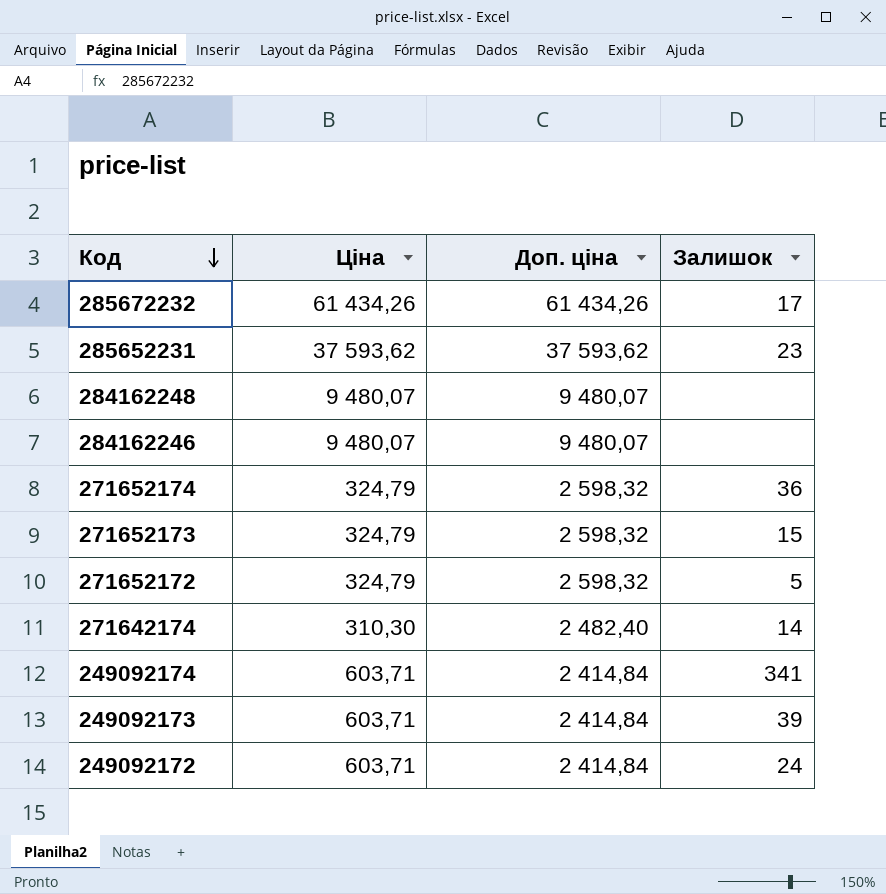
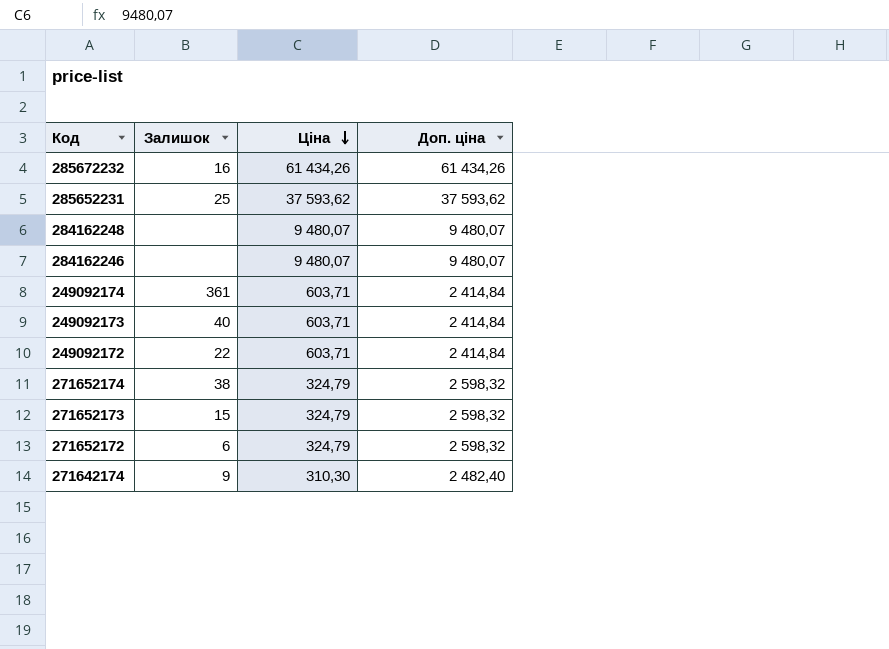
row order: Код descending -> Ціна descending
column Залишок | position: 4 -> 2
285672232 | Залишок: 17 -> 16
285652231 | Залишок: 23 -> 25
249092174 | Залишок: 341 -> 361
249092173 | Залишок: 39 -> 40
249092172 | Залишок: 24 -> 22
271652174 | Залишок: 36 -> 38
271652172 | Залишок: 5 -> 6
271642174 | Залишок: 14 -> 9

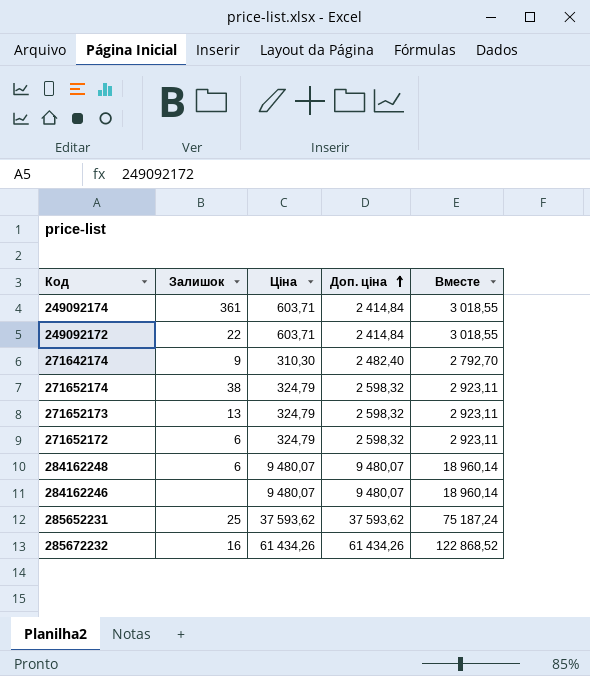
row order: Ціна descending -> Доп. ціна ascending
column Вместе | formula: none -> [Ціна] + [Доп. ціна]
row 249092173: 40 | 603,71 | 2 414,84 -> none
271652173 | Залишок: 15 -> 13
284162248 | Залишок: none -> 6

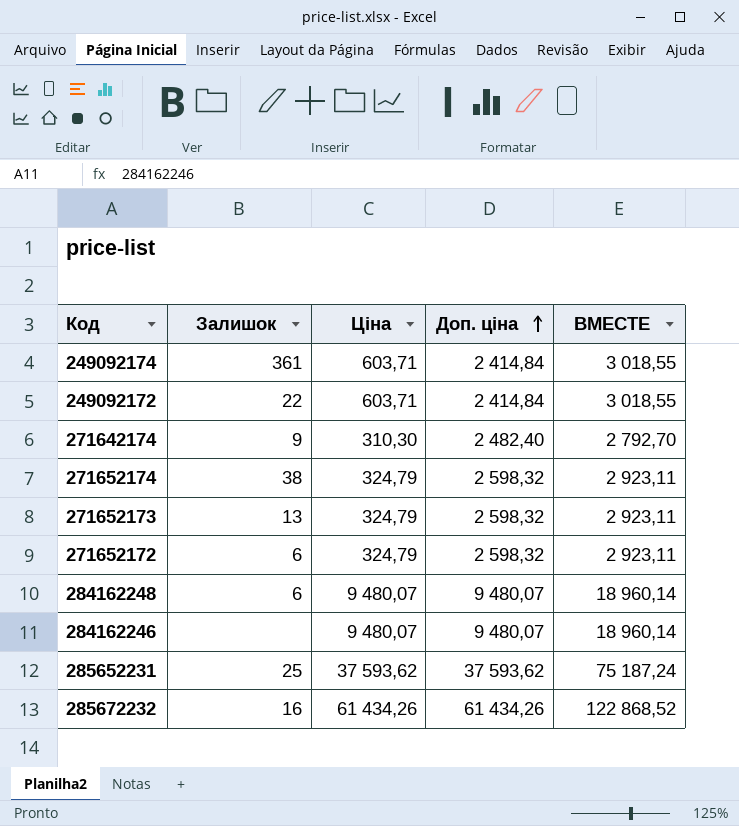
column name: Вместе -> ВМЕСТЕ

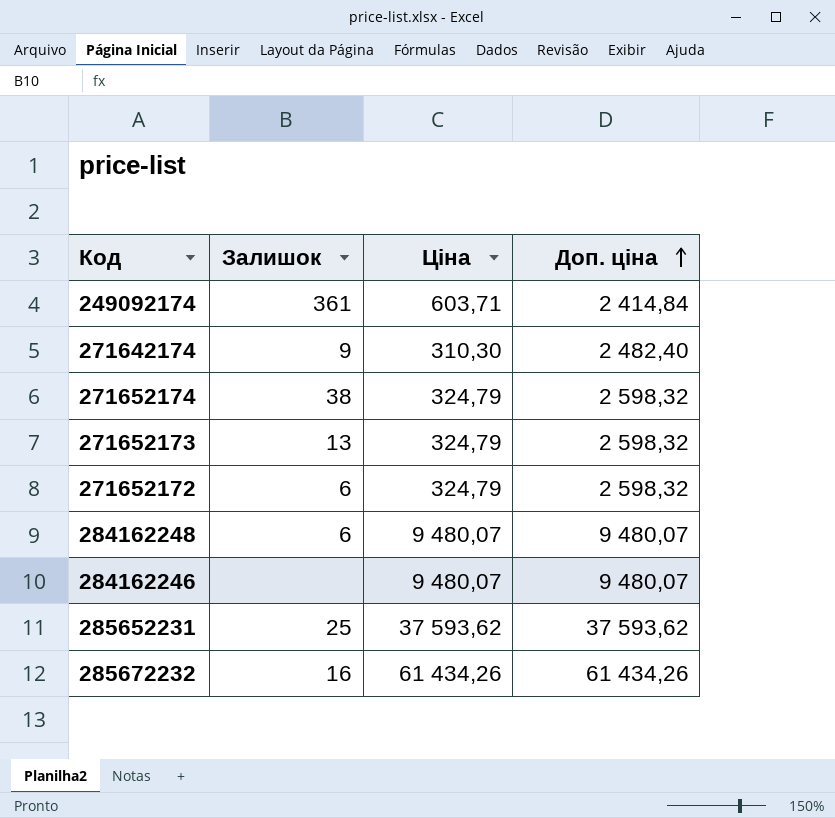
column ВМЕСТЕ | formula: [Ціна] + [Доп. ціна] -> none
row 249092172: 22 | 603,71 | 2 414,84 | 3 018,55 -> none

